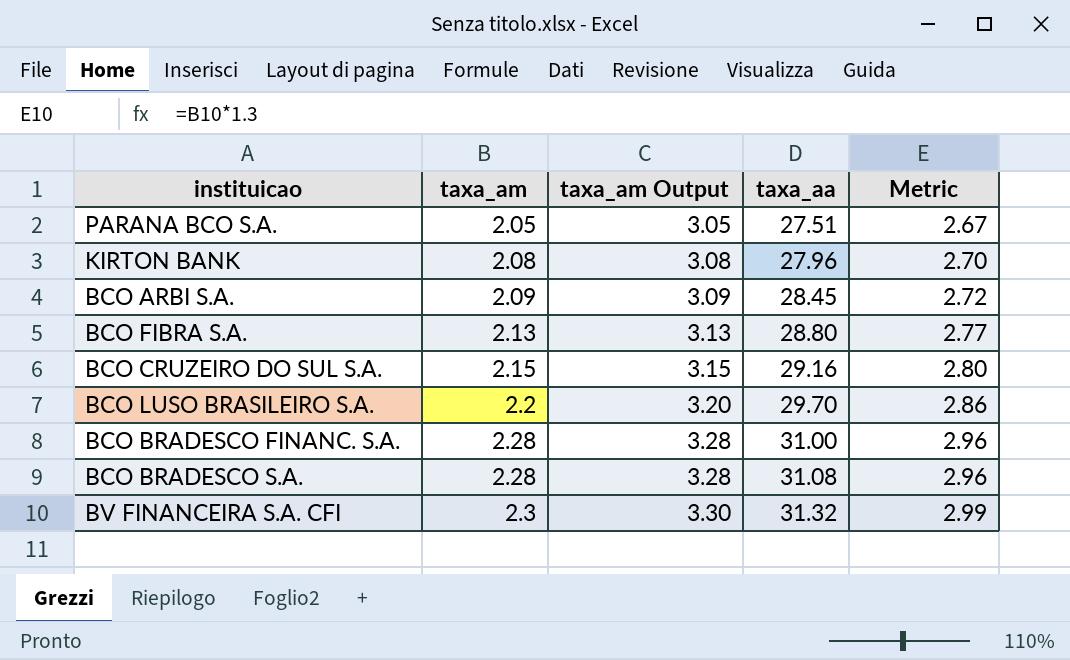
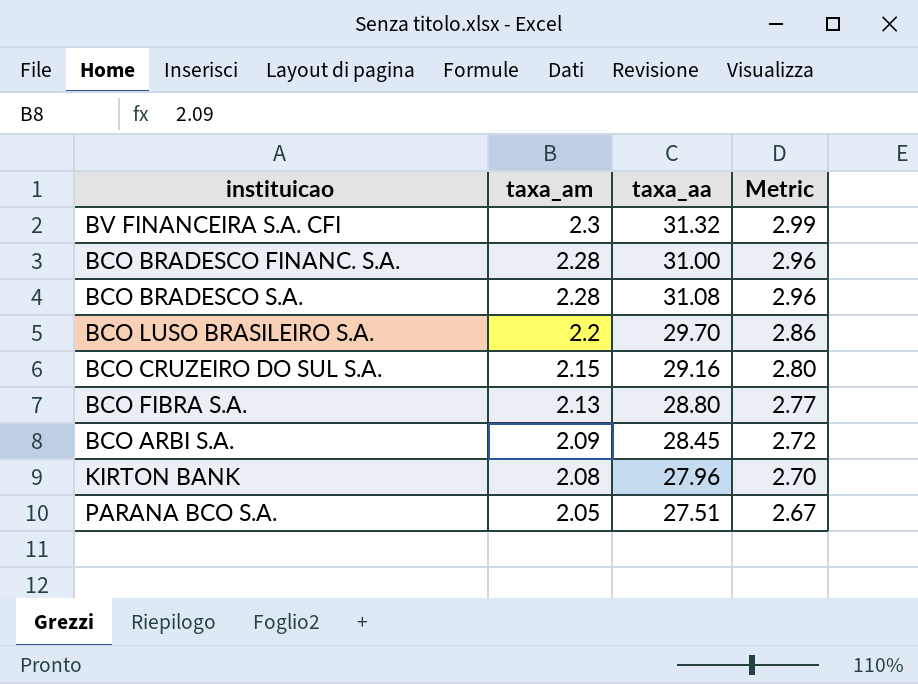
row order: taxa_am ascending -> taxa_am descending
column taxa_am Output | formula: [taxa_am] + 1 -> none

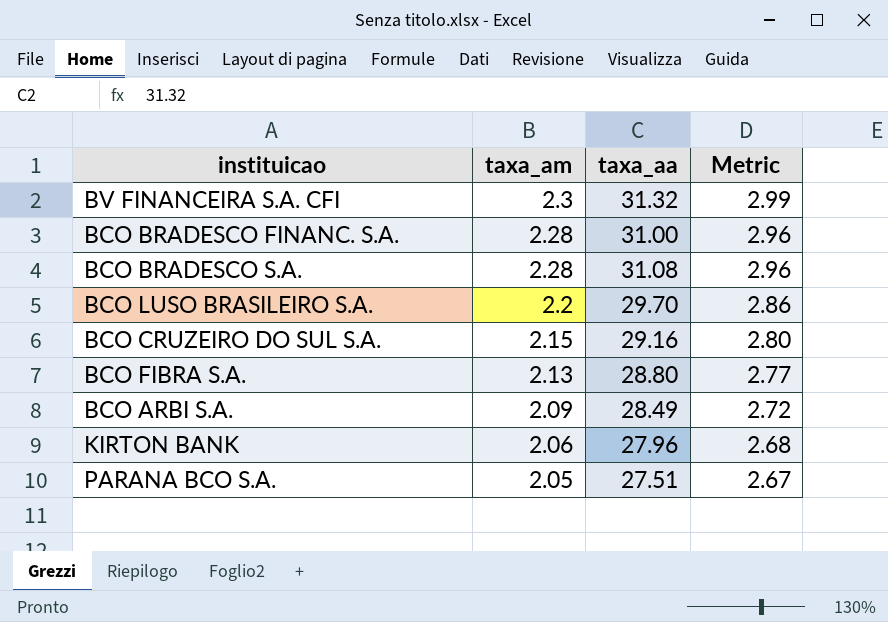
BCO ARBI S.A. | taxa_aa: 28.45 -> 28.49
KIRTON BANK | taxa_am: 2.08 -> 2.06
KIRTON BANK | Metric: 2.70 -> 2.68

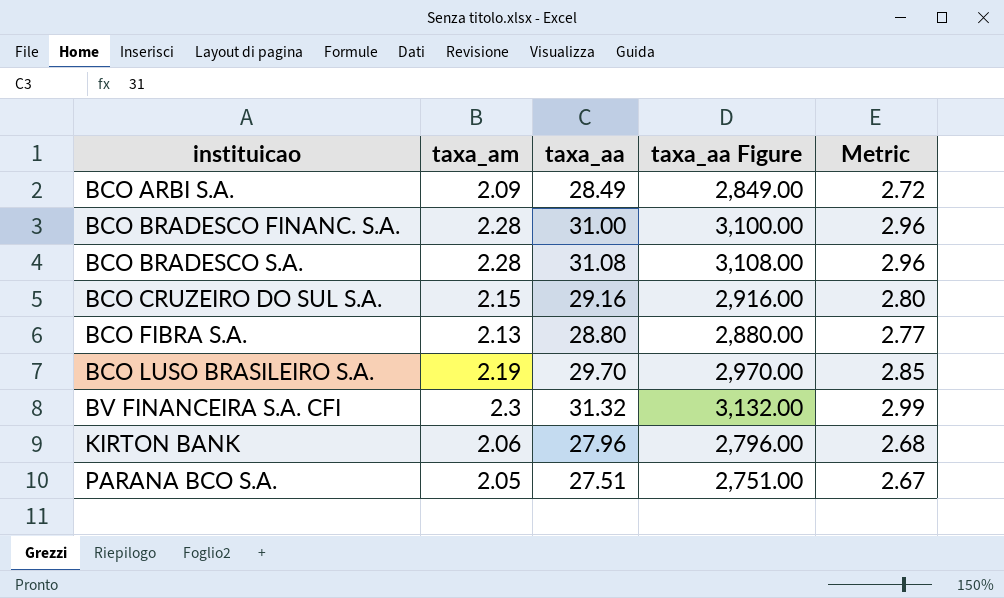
row order: taxa_am descending -> instituicao ascending
column taxa_aa Figure | formula: none -> [taxa_aa] * 100
BCO LUSO BRASILEIRO S.A. | taxa_am: 2.2 -> 2.19
BCO LUSO BRASILEIRO S.A. | Metric: 2.86 -> 2.85

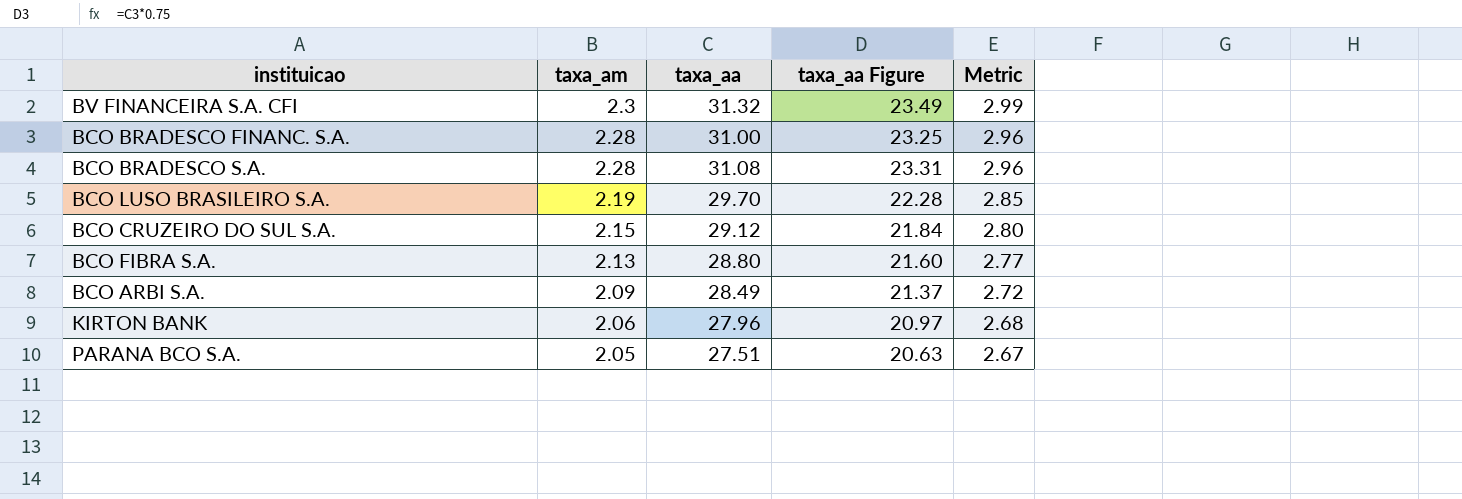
row order: instituicao ascending -> taxa_am descending
column taxa_aa Figure | formula: [taxa_aa] * 100 -> [taxa_aa] * 0.75
BCO CRUZEIRO DO SUL S.A. | taxa_aa: 29.16 -> 29.12

